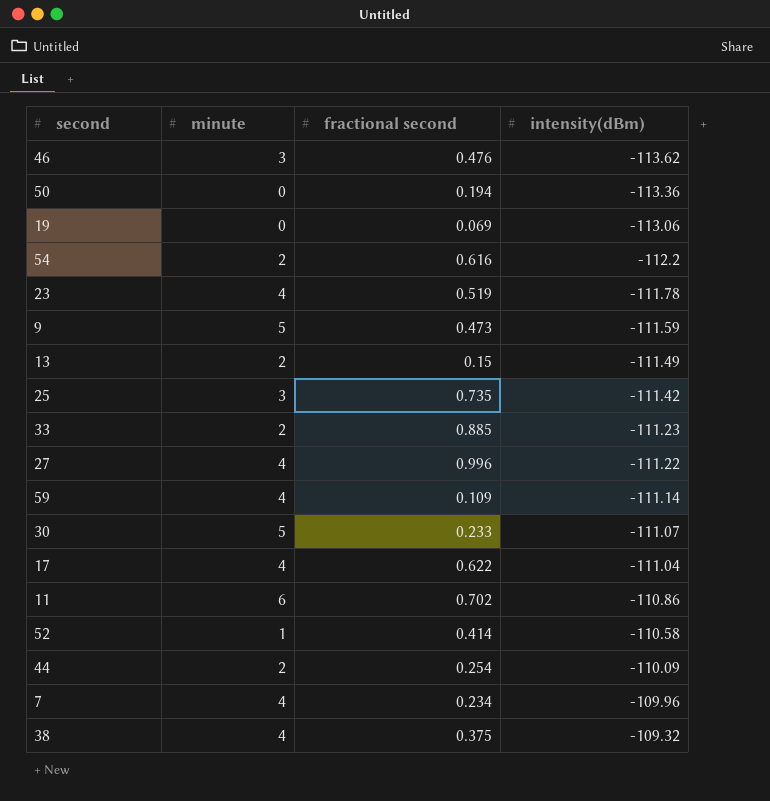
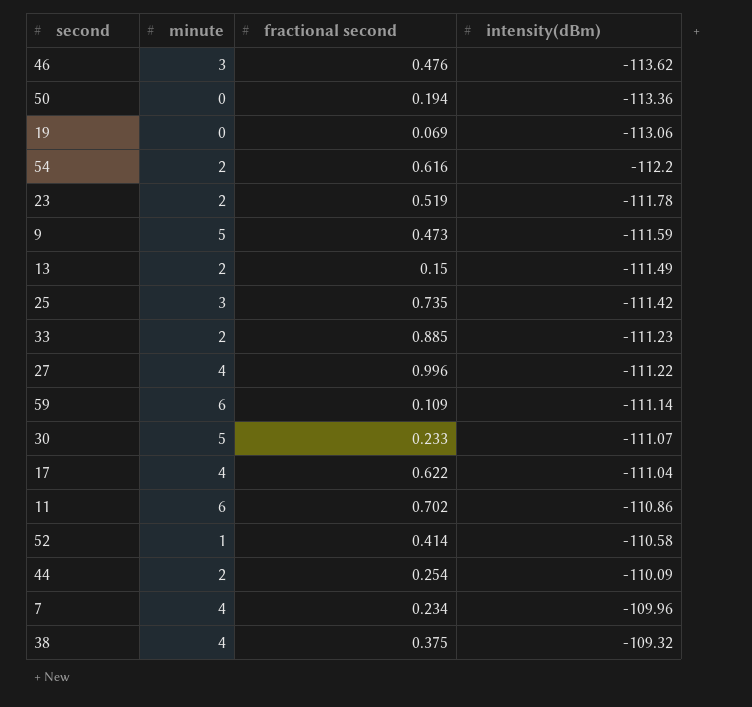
23 | minute: 4 -> 2
59 | minute: 4 -> 6

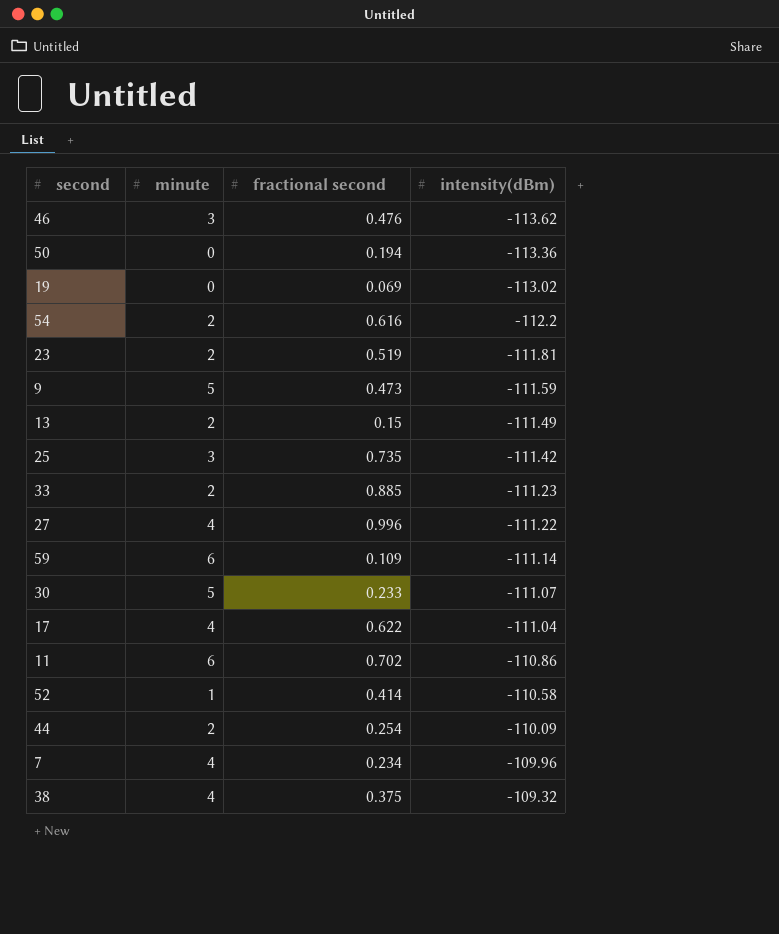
19 | intensity(dBm): -113.06 -> -113.02
23 | intensity(dBm): -111.78 -> -111.81

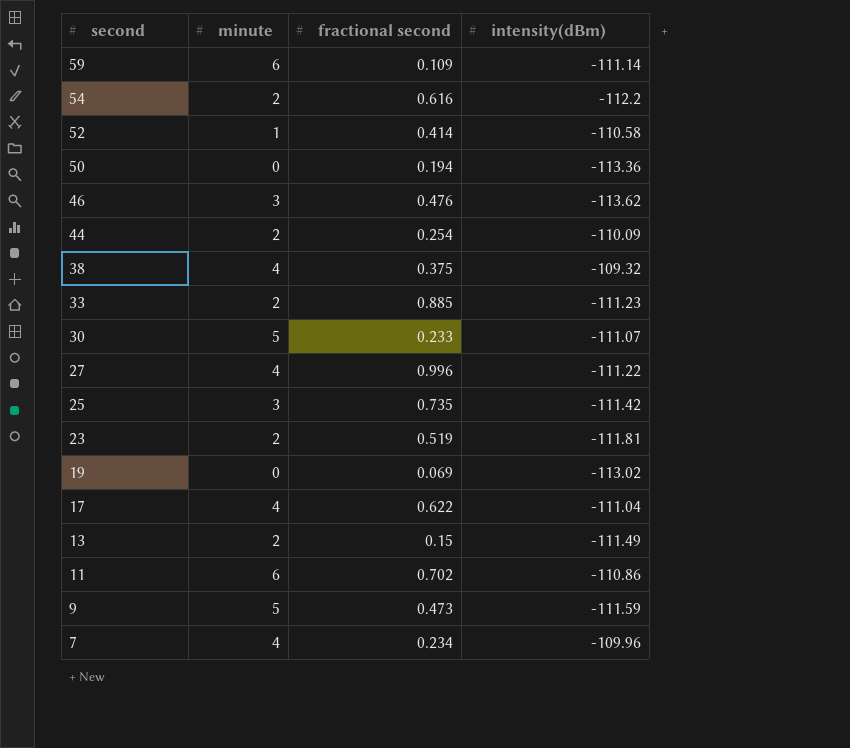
row order: intensity(dBm) ascending -> second descending

